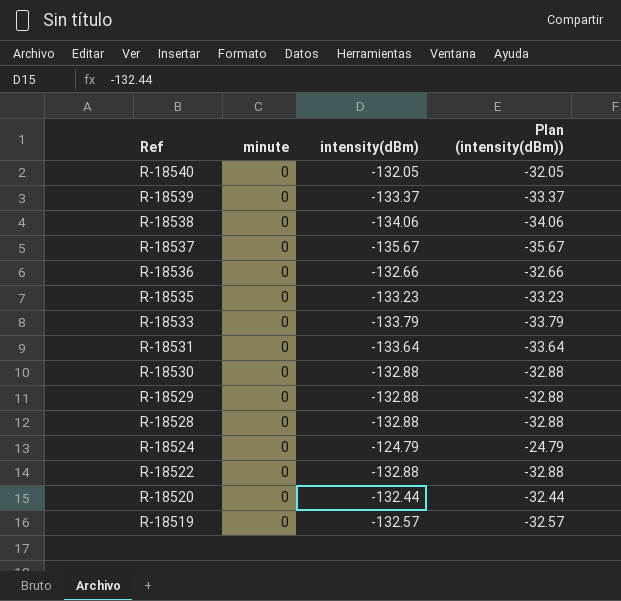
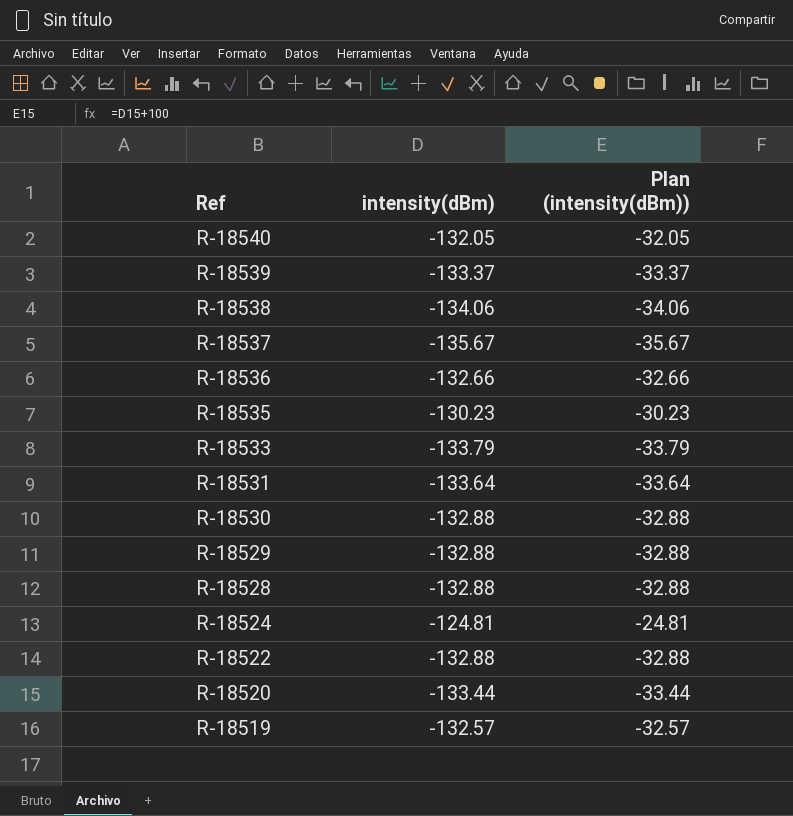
column minute | position: 2 -> none
R-18535 | intensity(dBm): -133.23 -> -130.23
R-18535 | Plan (intensity(dBm)): -33.23 -> -30.23
R-18524 | intensity(dBm): -124.79 -> -124.81
R-18524 | Plan (intensity(dBm)): -24.79 -> -24.81
R-18520 | intensity(dBm): -132.44 -> -133.44
R-18520 | Plan (intensity(dBm)): -32.44 -> -33.44

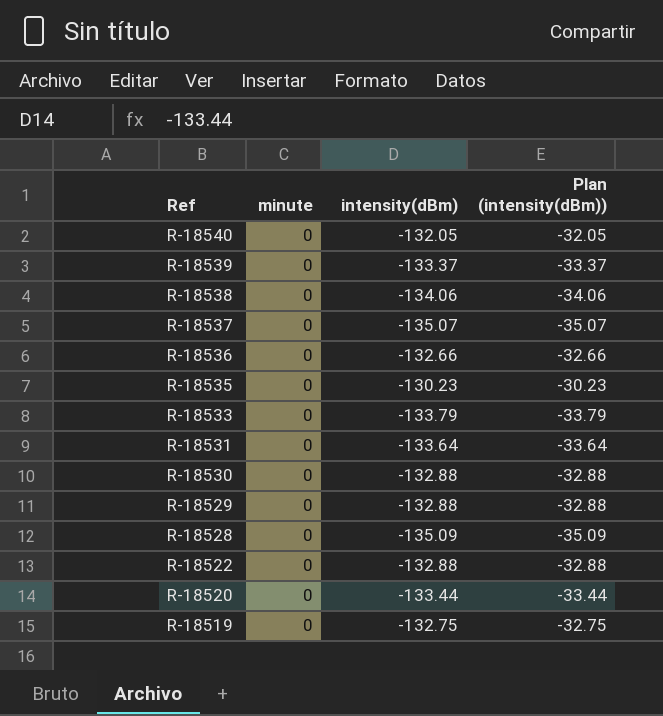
column minute | position: none -> 2
row R-18524: -124.81 | -24.81 -> none
R-18537 | intensity(dBm): -135.67 -> -135.07
R-18537 | Plan (intensity(dBm)): -35.67 -> -35.07
R-18528 | intensity(dBm): -132.88 -> -135.09
R-18528 | Plan (intensity(dBm)): -32.88 -> -35.09
R-18519 | intensity(dBm): -132.57 -> -132.75
R-18519 | Plan (intensity(dBm)): -32.57 -> -32.75

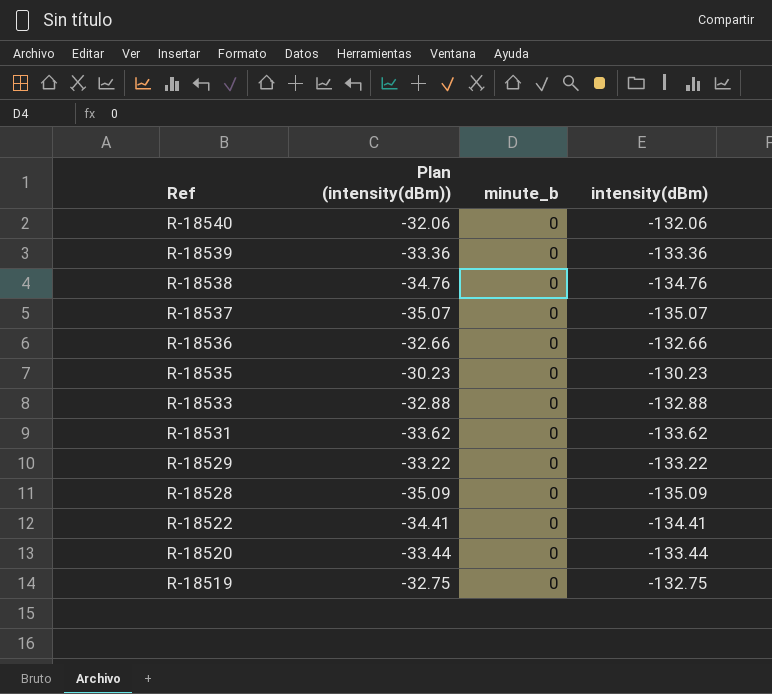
column Plan (intensity(dBm)) | position: 4 -> 2
column name: minute -> minute_b
row R-18530: 0 | -132.88 | -32.88 -> none
R-18540 | Plan (intensity(dBm)): -32.05 -> -32.06
R-18540 | intensity(dBm): -132.05 -> -132.06
R-18539 | Plan (intensity(dBm)): -33.37 -> -33.36
R-18539 | intensity(dBm): -133.37 -> -133.36
R-18538 | Plan (intensity(dBm)): -34.06 -> -34.76
R-18538 | intensity(dBm): -134.06 -> -134.76
R-18533 | Plan (intensity(dBm)): -33.79 -> -32.88
R-18533 | intensity(dBm): -133.79 -> -132.88
R-18531 | Plan (intensity(dBm)): -33.64 -> -33.62
R-18531 | intensity(dBm): -133.64 -> -133.62
R-18529 | Plan (intensity(dBm)): -32.88 -> -33.22
R-18529 | intensity(dBm): -132.88 -> -133.22
R-18522 | Plan (intensity(dBm)): -32.88 -> -34.41
R-18522 | intensity(dBm): -132.88 -> -134.41

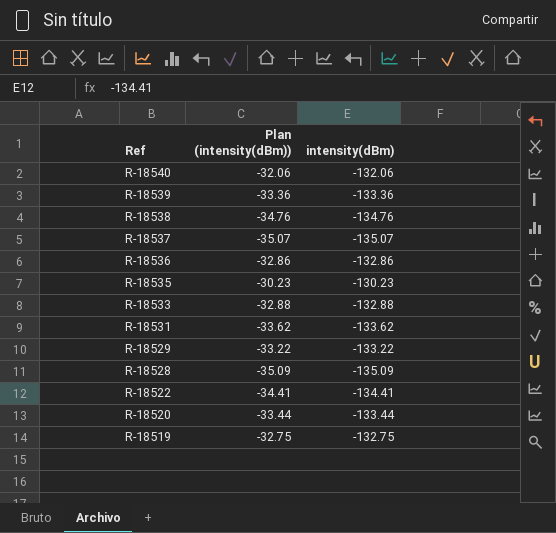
column minute_b | position: 3 -> none
R-18536 | Plan (intensity(dBm)): -32.66 -> -32.86
R-18536 | intensity(dBm): -132.66 -> -132.86

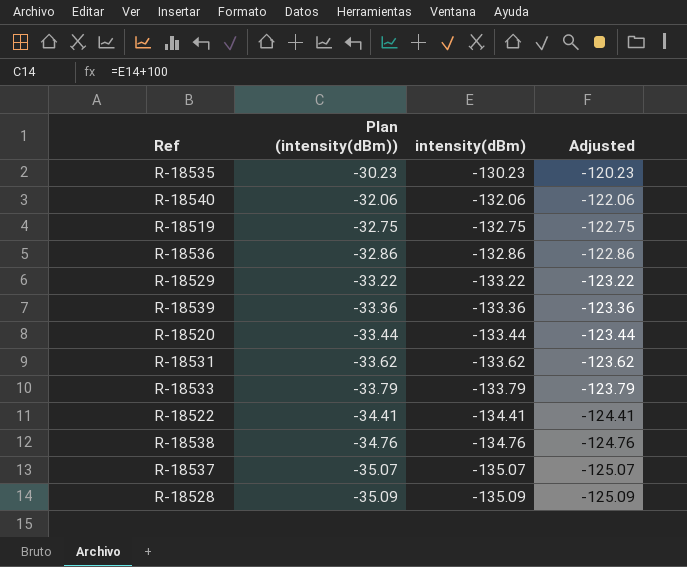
row order: Ref descending -> Plan (intensity(dBm)) descending
column Adjusted | formula: none -> [intensity(dBm)] + 10
R-18533 | Plan (intensity(dBm)): -32.88 -> -33.79
R-18533 | intensity(dBm): -132.88 -> -133.79

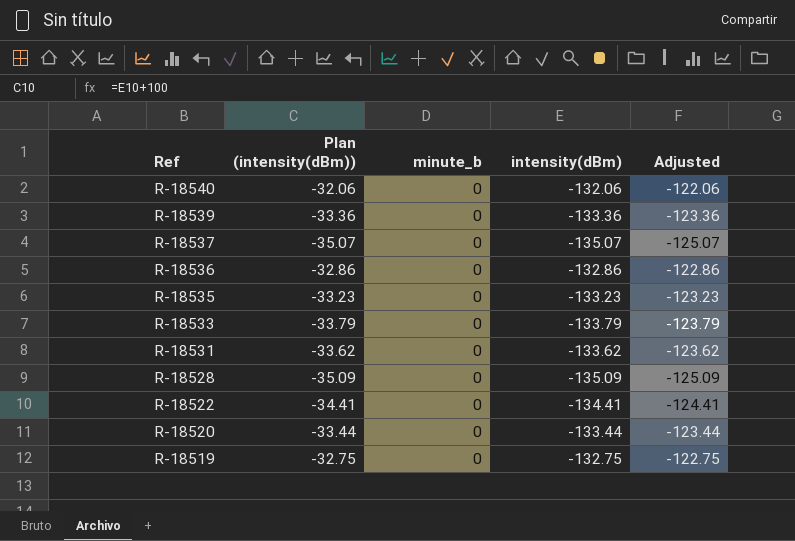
row order: Plan (intensity(dBm)) descending -> Ref descending
column minute_b | position: none -> 3
row R-18529: -33.22 | -133.22 | -123.22 -> none
row R-18538: -34.76 | -134.76 | -124.76 -> none
R-18535 | Plan (intensity(dBm)): -30.23 -> -33.23
R-18535 | intensity(dBm): -130.23 -> -133.23
R-18535 | Adjusted: -120.23 -> -123.23

